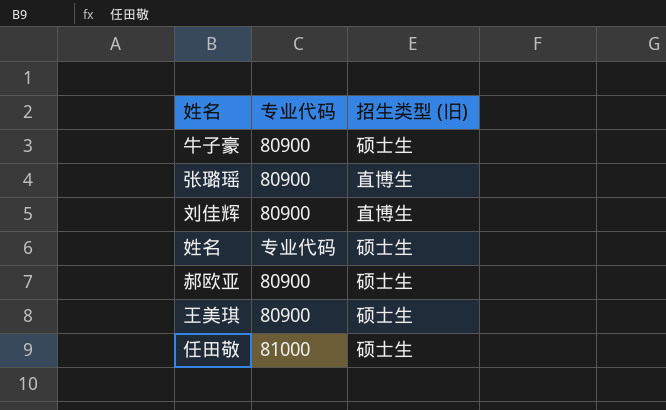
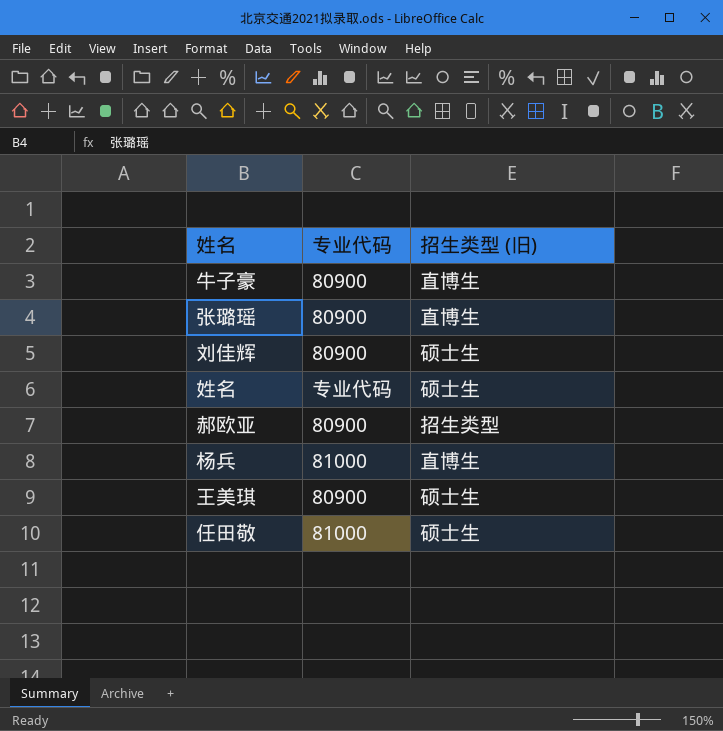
牛子豪 | 招生类型 (旧): 硕士生 -> 直博生
刘佳辉 | 招生类型 (旧): 直博生 -> 硕士生
郝欧亚 | 招生类型 (旧): 硕士生 -> 招生类型
row 杨兵: none -> 81000 | 直博生

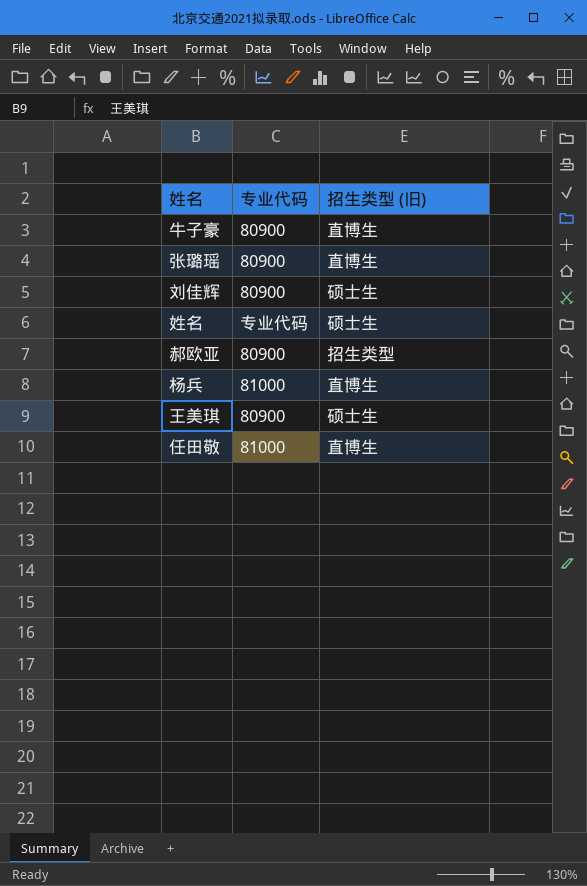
任田敬 | 招生类型 (旧): 硕士生 -> 直博生

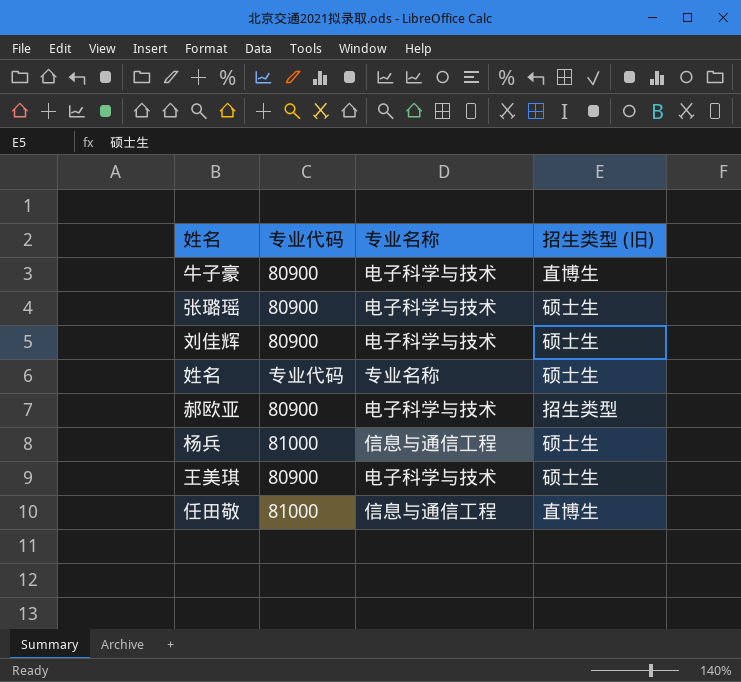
column 专业名称 | position: none -> 3
张璐瑶 | 招生类型 (旧): 直博生 -> 硕士生
杨兵 | 招生类型 (旧): 直博生 -> 硕士生

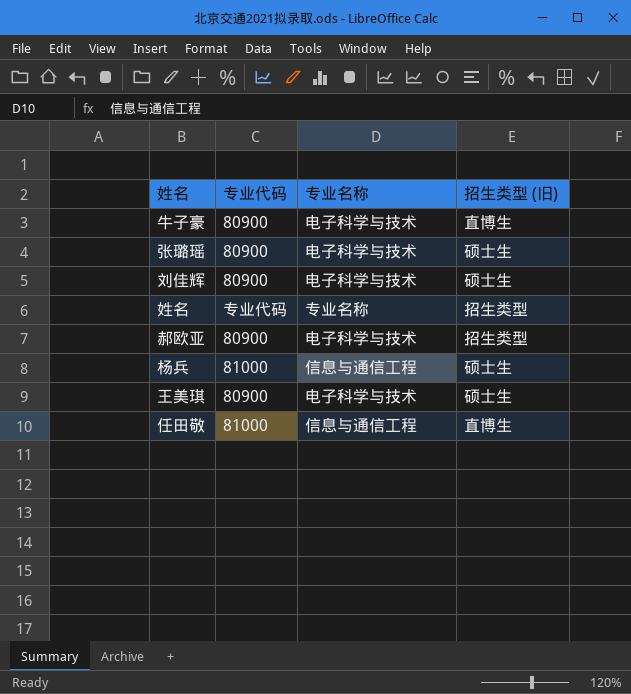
姓名 | 招生类型 (旧): 硕士生 -> 招生类型

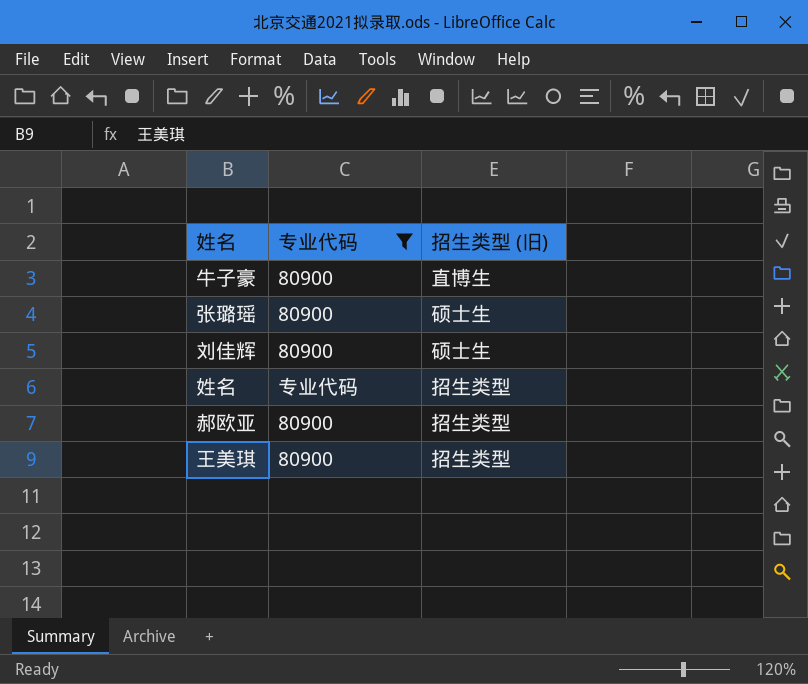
filter: none -> 专业代码 != 81000
column 专业名称 | position: 3 -> none
王美琪 | 招生类型 (旧): 硕士生 -> 招生类型

